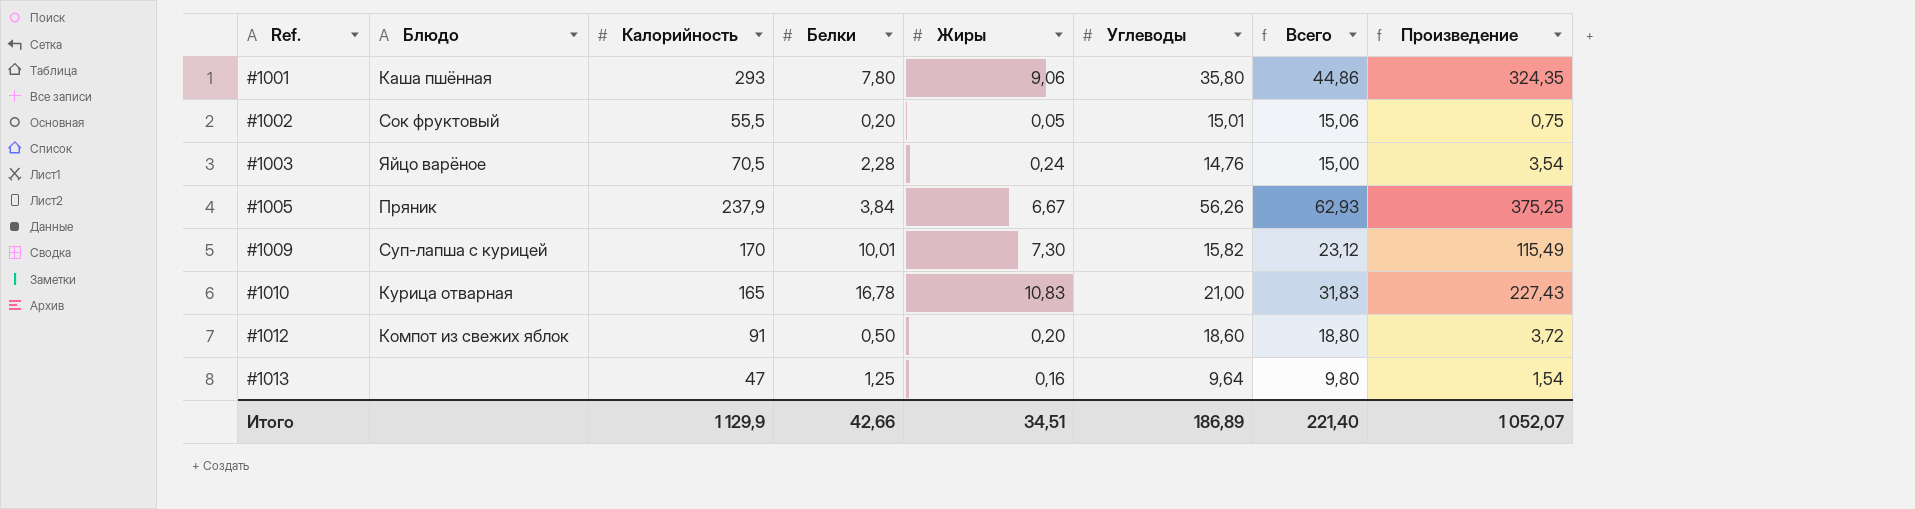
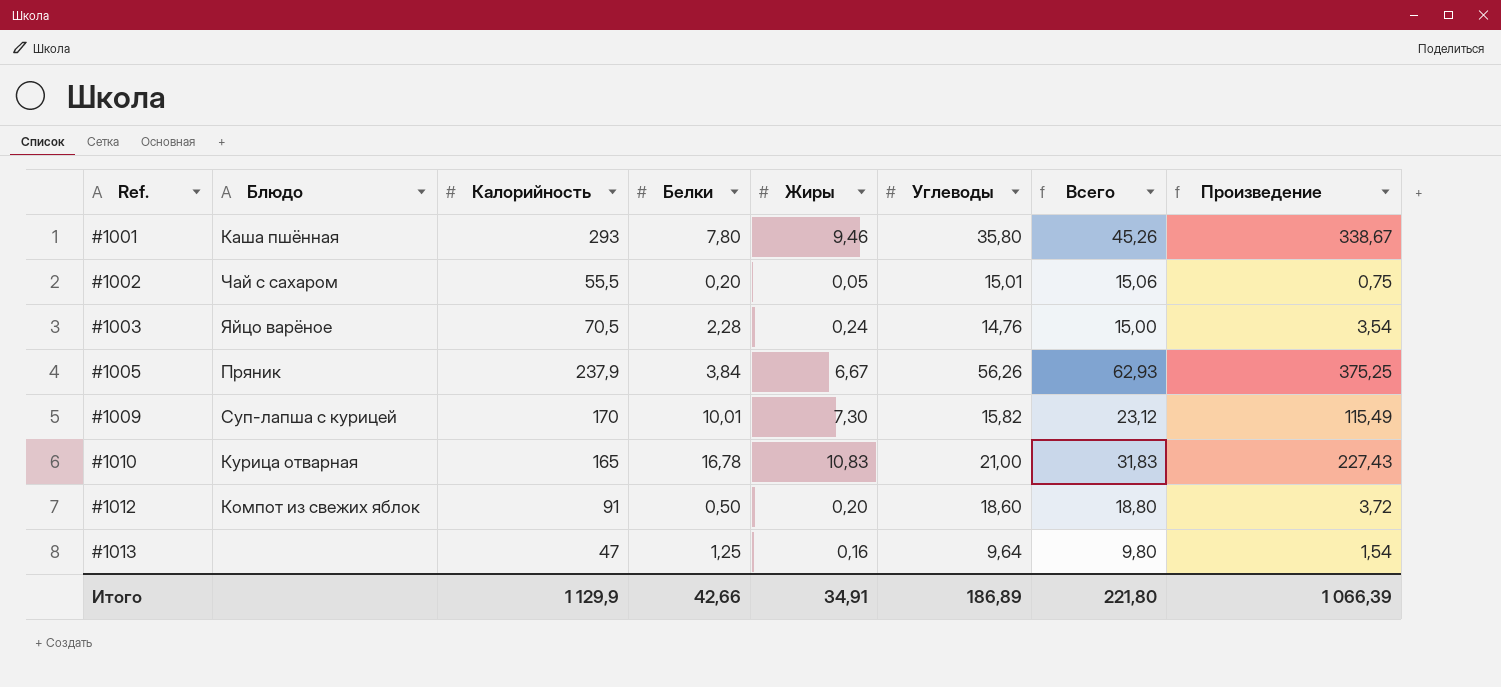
#1001 | Жиры: 9,06 -> 9,46
#1001 | Всего: 44,86 -> 45,26
#1001 | Произведение: 324,35 -> 338,67
#1002 | Блюдо: Сок фруктовый -> Чай с сахаром
Итого | Жиры: 34,51 -> 34,91
Итого | Всего: 221,40 -> 221,80
Итого | Произведение: 1 052,07 -> 1 066,39

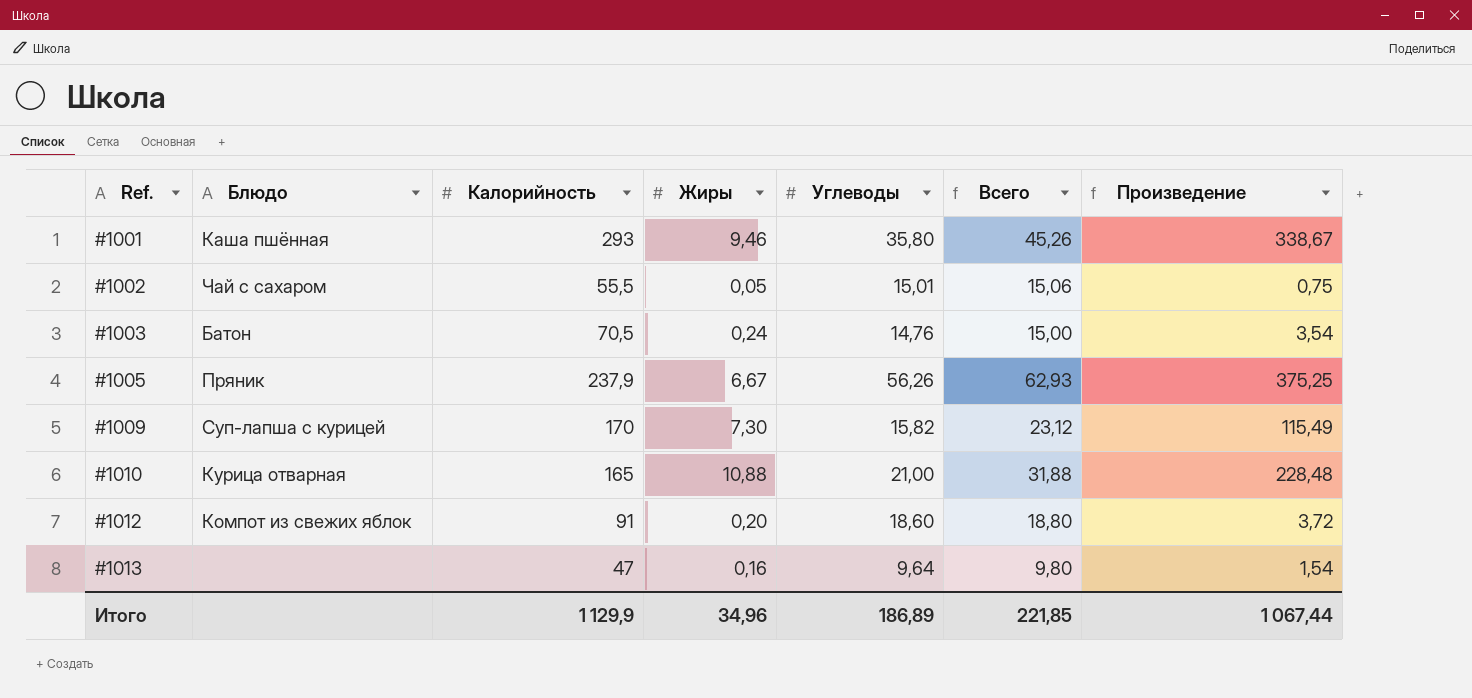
column Белки | position: 4 -> none
#1003 | Блюдо: Яйцо варёное -> Батон
#1010 | Жиры: 10,83 -> 10,88
#1010 | Всего: 31,83 -> 31,88
#1010 | Произведение: 227,43 -> 228,48
Итого | Жиры: 34,91 -> 34,96
Итого | Всего: 221,80 -> 221,85
Итого | Произведение: 1 066,39 -> 1 067,44

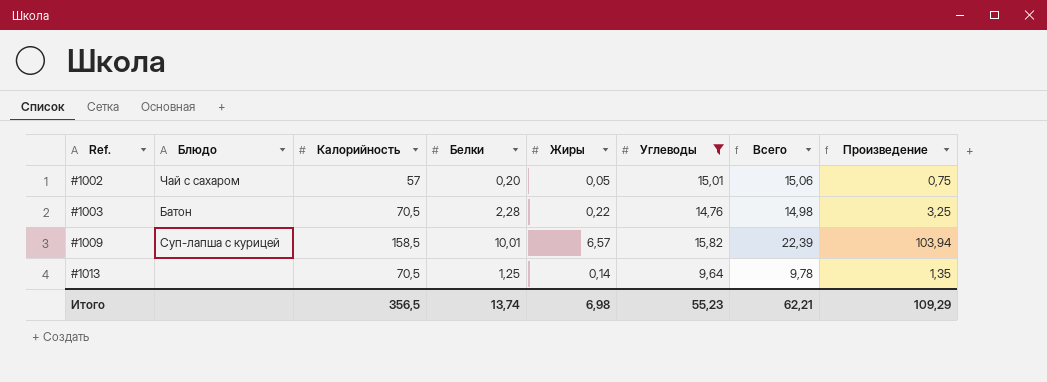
filter: none -> Углеводы <= 15,82
column Белки | position: none -> 4
#1002 | Калорийность: 55,5 -> 57
#1003 | Жиры: 0,24 -> 0,22
#1003 | Всего: 15,00 -> 14,98
#1003 | Произведение: 3,54 -> 3,25
#1009 | Калорийность: 170 -> 158,5
#1009 | Жиры: 7,30 -> 6,57
#1009 | Всего: 23,12 -> 22,39
#1009 | Произведение: 115,49 -> 103,94
#1013 | Калорийность: 47 -> 70,5
#1013 | Жиры: 0,16 -> 0,14
#1013 | Всего: 9,80 -> 9,78
#1013 | Произведение: 1,54 -> 1,35
Итого | Калорийность: 1 129,9 -> 356,5
Итого | Жиры: 34,96 -> 6,98
Итого | Углеводы: 186,89 -> 55,23
Итого | Всего: 221,85 -> 62,21
Итого | Произведение: 1 067,44 -> 109,29

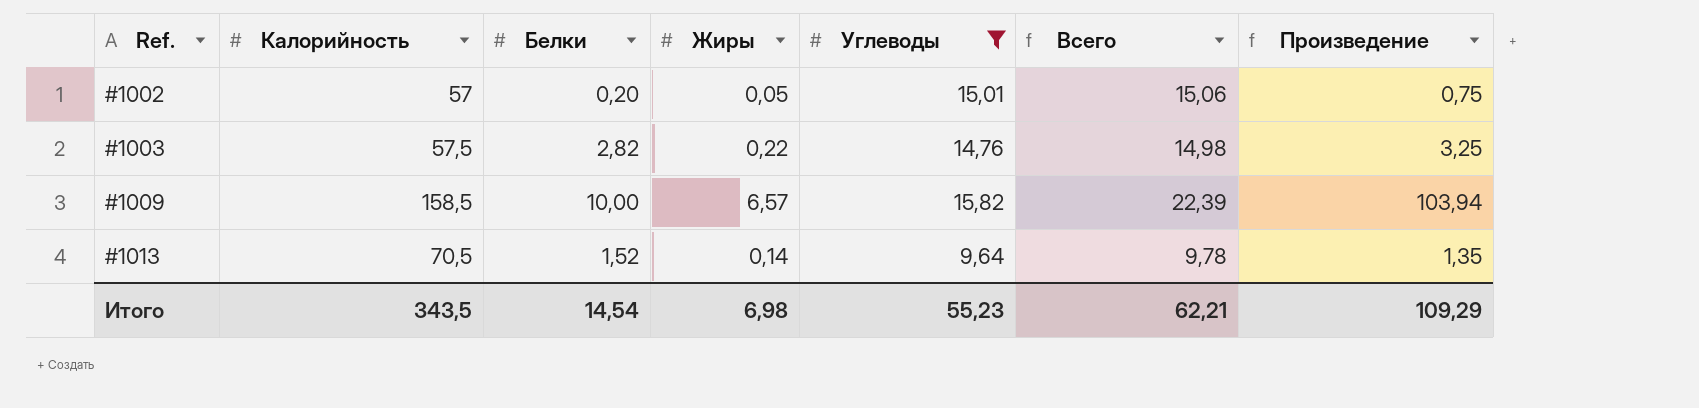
column Блюдо | position: 2 -> none
#1003 | Калорийность: 70,5 -> 57,5
#1003 | Белки: 2,28 -> 2,82
#1009 | Белки: 10,01 -> 10,00
#1013 | Белки: 1,25 -> 1,52
Итого | Калорийность: 356,5 -> 343,5
Итого | Белки: 13,74 -> 14,54

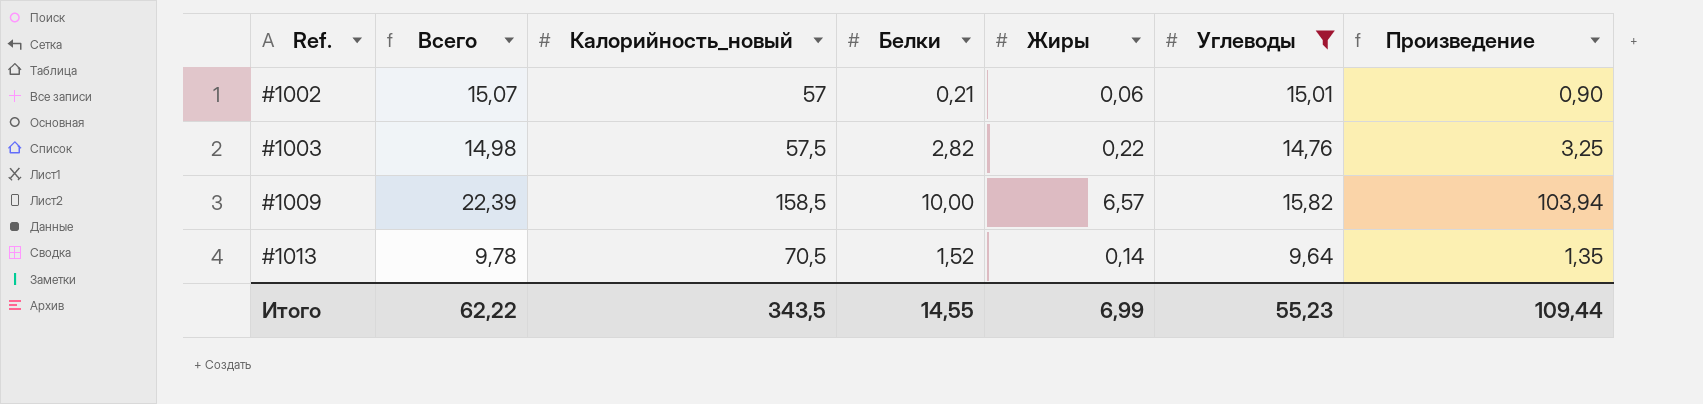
column Всего | position: 6 -> 2
column name: Калорийность -> Калорийность_новый
#1002 | Всего: 15,06 -> 15,07
#1002 | Белки: 0,20 -> 0,21
#1002 | Жиры: 0,05 -> 0,06
#1002 | Произведение: 0,75 -> 0,90
Итого | Всего: 62,21 -> 62,22
Итого | Белки: 14,54 -> 14,55
Итого | Жиры: 6,98 -> 6,99
Итого | Произведение: 109,29 -> 109,44

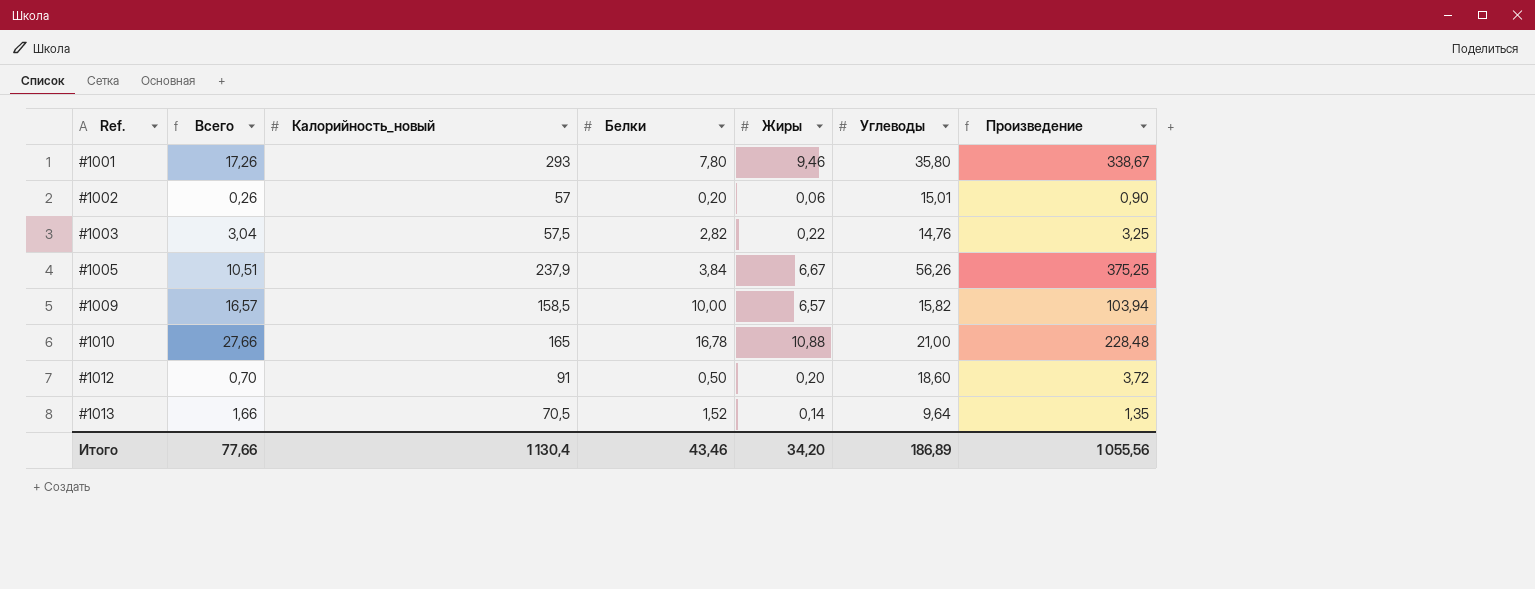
filter: Углеводы <= 15,82 -> none
column Всего | formula: [Жиры] + [Углеводы] -> [Белки] + [Жиры]
#1002 | Белки: 0,21 -> 0,20
Итого | Всего: 62,22 -> 77,66
Итого | Калорийность_новый: 343,5 -> 1 130,4
Итого | Белки: 14,55 -> 43,46
Итого | Жиры: 6,99 -> 34,20
Итого | Углеводы: 55,23 -> 186,89
Итого | Произведение: 109,44 -> 1 055,56

